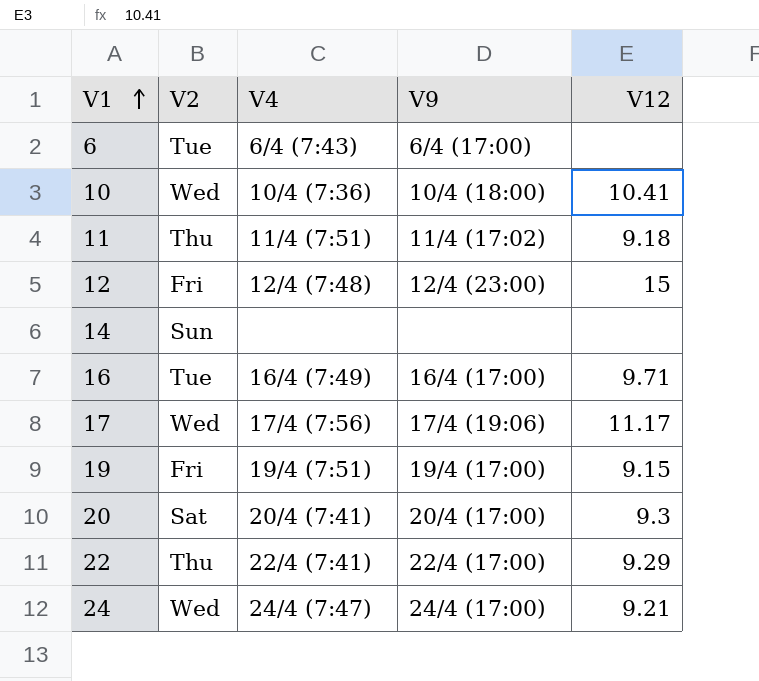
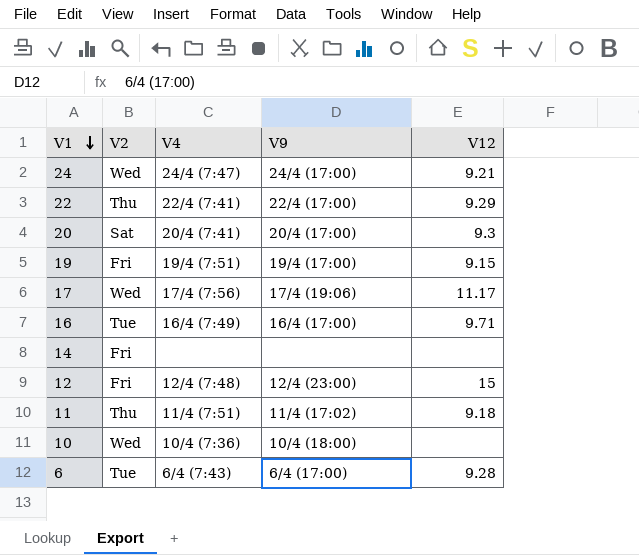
row order: V1 ascending -> V1 descending
14 | V2: Sun -> Fri
10 | V12: 10.41 -> none
6 | V12: none -> 9.28

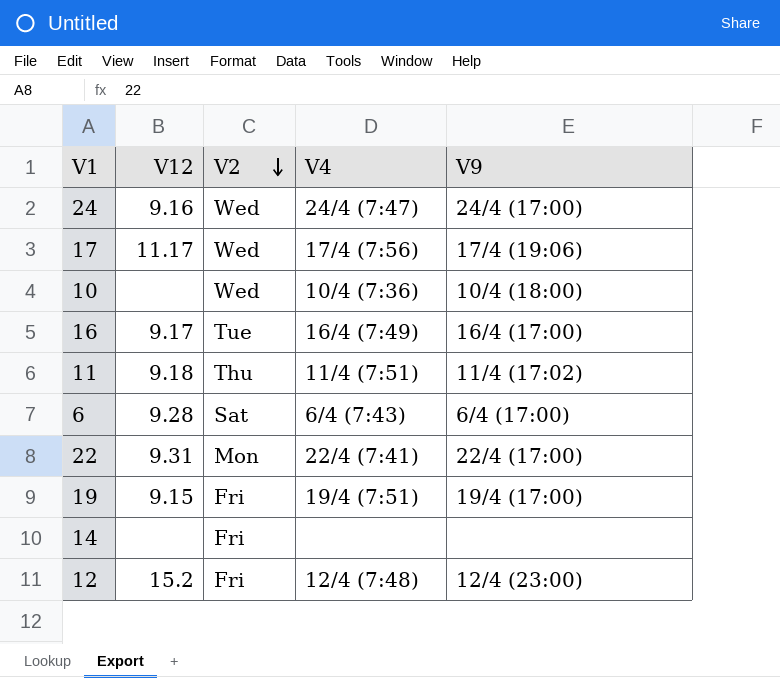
row order: V1 descending -> V2 descending
column V12 | position: 5 -> 2
row 20: Sat | 20/4 (7:41) | 20/4 (17:00) | 9.3 -> none
24 | V12: 9.21 -> 9.16
16 | V12: 9.71 -> 9.17
6 | V2: Tue -> Sat
22 | V12: 9.29 -> 9.31
22 | V2: Thu -> Mon
12 | V12: 15 -> 15.2

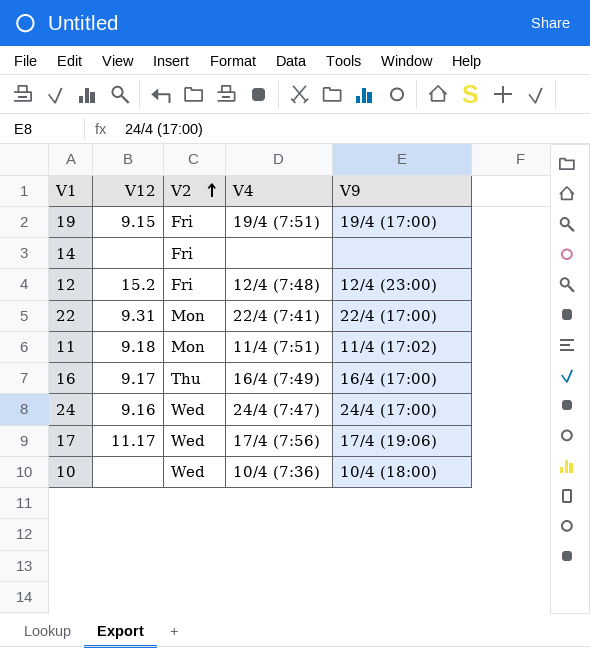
row order: V2 descending -> V2 ascending
row 6: 9.28 | Sat | 6/4 (7:43) | 6/4 (17:00) -> none
11 | V2: Thu -> Mon
16 | V2: Tue -> Thu

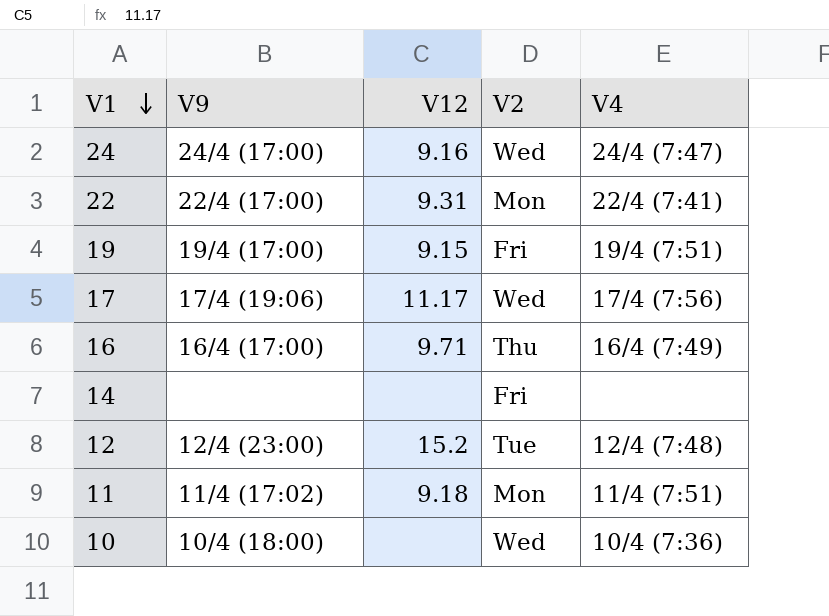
row order: V2 ascending -> V1 descending
column V9 | position: 5 -> 2
16 | V12: 9.17 -> 9.71
12 | V2: Fri -> Tue

